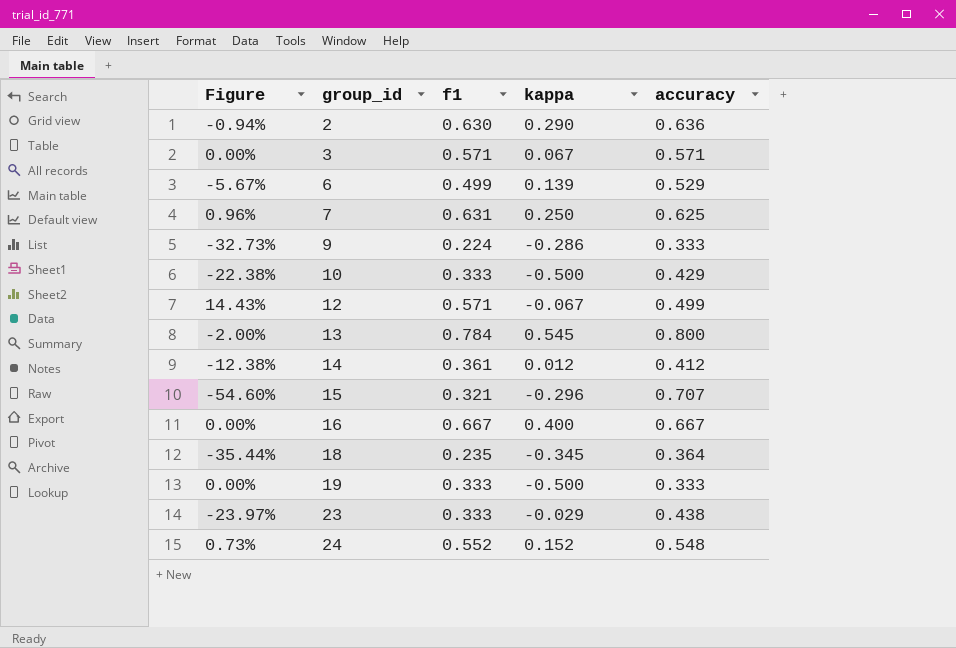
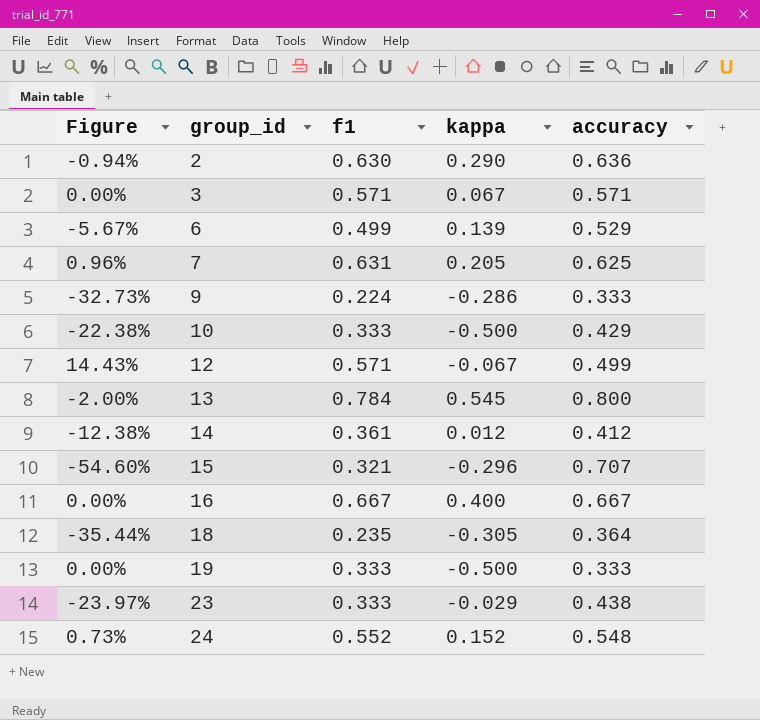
7 | kappa: 0.250 -> 0.205
18 | kappa: -0.345 -> -0.305

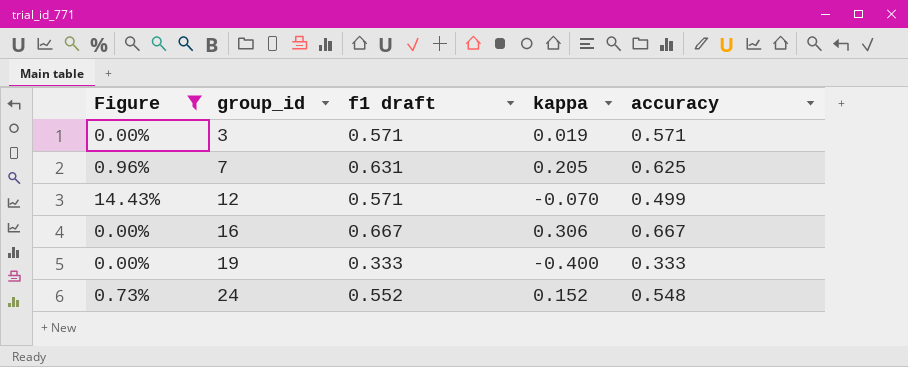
filter: none -> Figure >= 0.00%
column name: f1 -> f1 draft
3 | kappa: 0.067 -> 0.019
12 | kappa: -0.067 -> -0.070
16 | kappa: 0.400 -> 0.306
19 | kappa: -0.500 -> -0.400

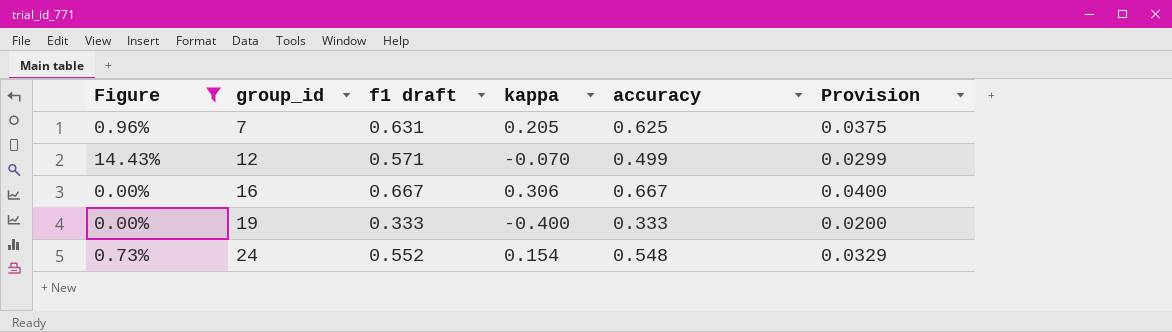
column Provision | formula: none -> [accuracy] * 0.06
row 3: 0.00% | 0.571 | 0.019 | 0.571 -> none
24 | kappa: 0.152 -> 0.154

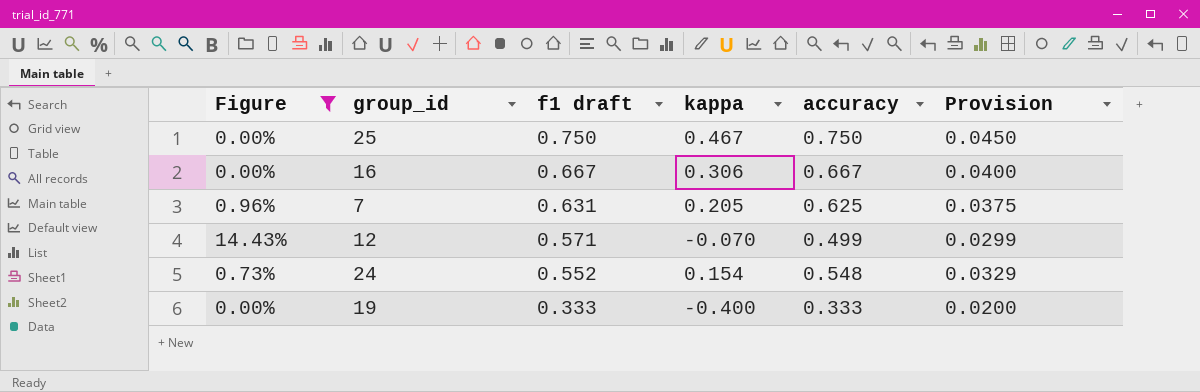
row order: group_id ascending -> f1 draft descending
row 25: none -> 0.00% | 0.750 | 0.467 | 0.750 | 0.0450

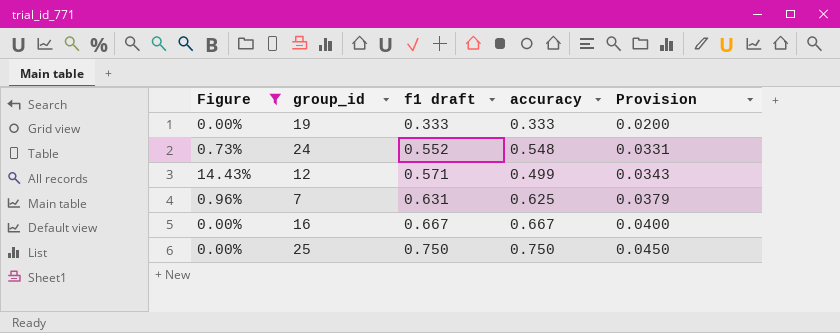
row order: f1 draft descending -> f1 draft ascending
column kappa | position: 4 -> none
column Provision | formula: [accuracy] * 0.06 -> [f1 draft] * 0.06

